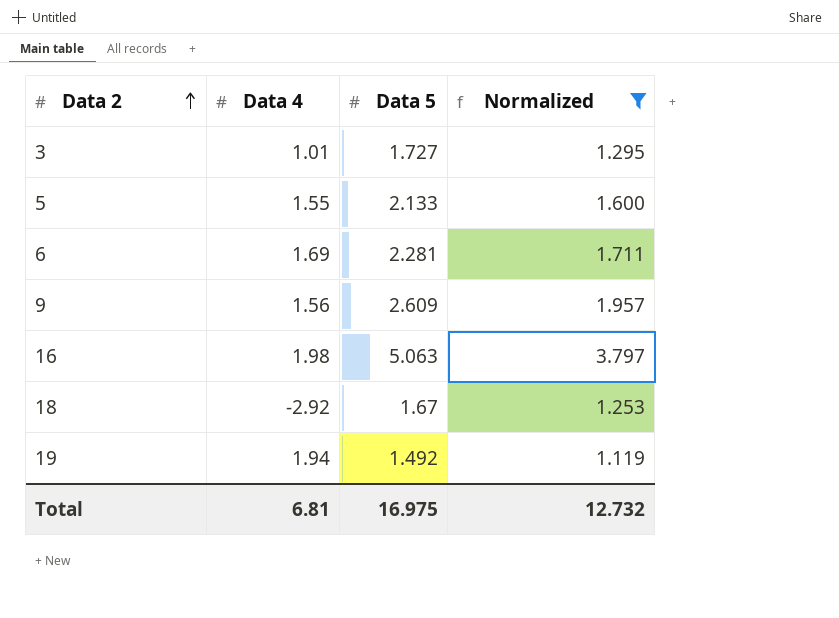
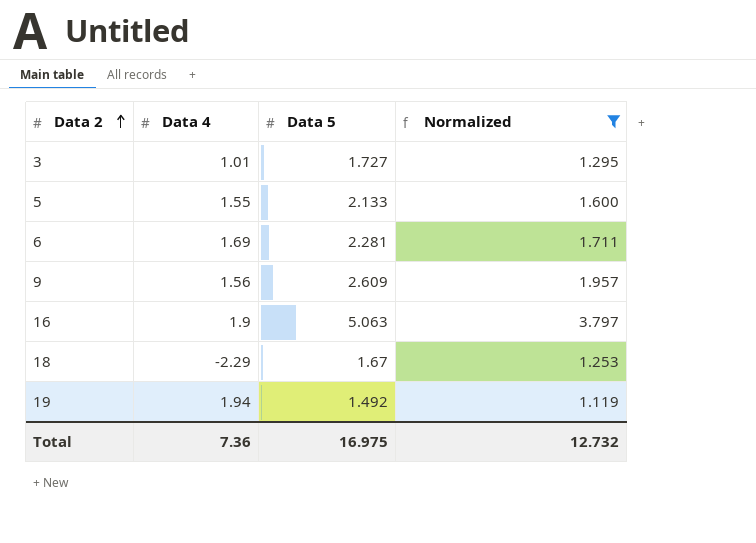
16 | Data 4: 1.98 -> 1.9
18 | Data 4: -2.92 -> -2.29
Total | Data 4: 6.81 -> 7.36

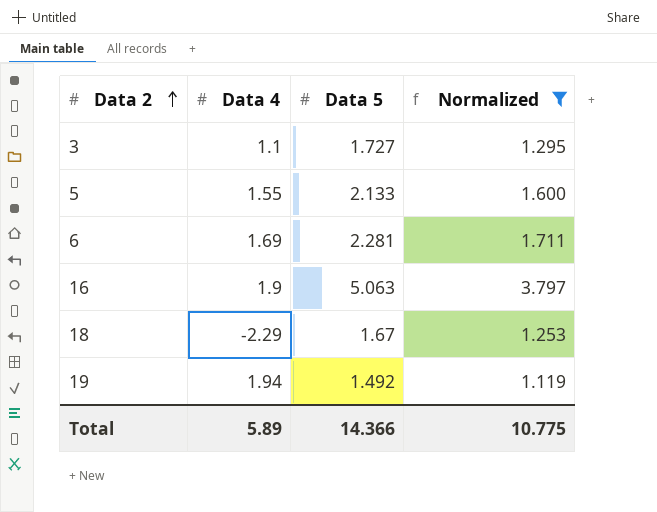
row 9: 1.56 | 2.609 | 1.957 -> none
3 | Data 4: 1.01 -> 1.1
Total | Data 4: 7.36 -> 5.89
Total | Data 5: 16.975 -> 14.366
Total | Normalized: 12.732 -> 10.775

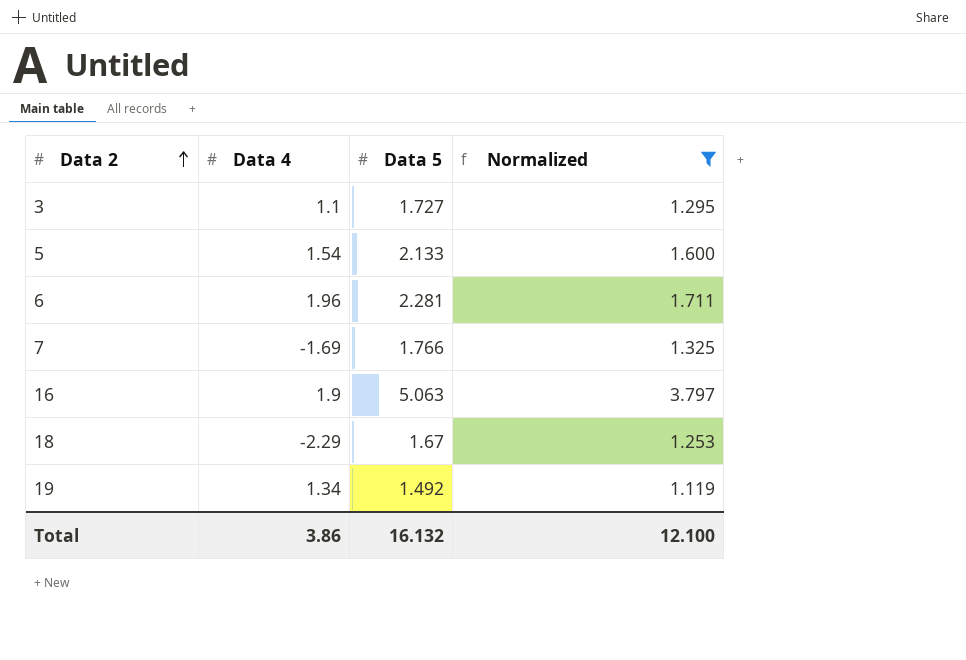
5 | Data 4: 1.55 -> 1.54
6 | Data 4: 1.69 -> 1.96
row 7: none -> -1.69 | 1.766 | 1.325
19 | Data 4: 1.94 -> 1.34
Total | Data 4: 5.89 -> 3.86
Total | Data 5: 14.366 -> 16.132
Total | Normalized: 10.775 -> 12.100

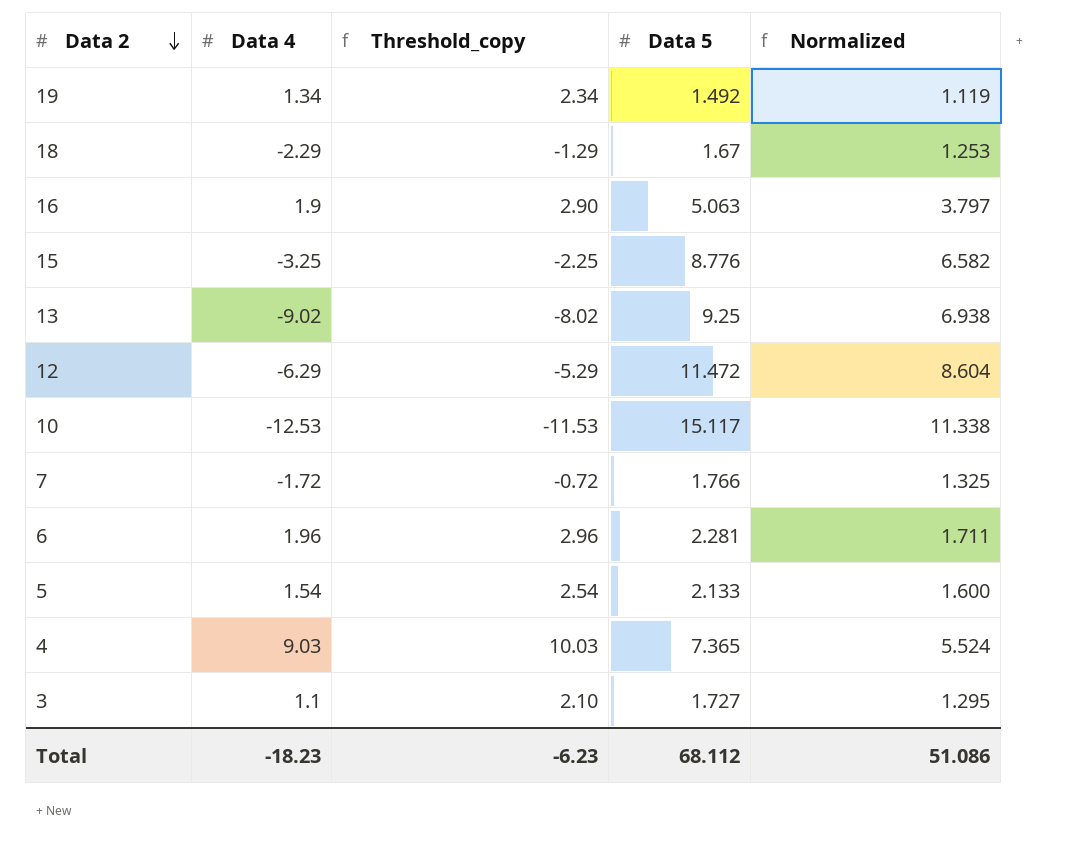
filter: Normalized <= 3.797 -> none
row order: Data 2 ascending -> Data 2 descending
column Threshold_copy | formula: none -> [Data 4] + 1
7 | Data 4: -1.69 -> -1.72
Total | Data 4: 3.86 -> -18.23
Total | Data 5: 16.132 -> 68.112
Total | Normalized: 12.100 -> 51.086

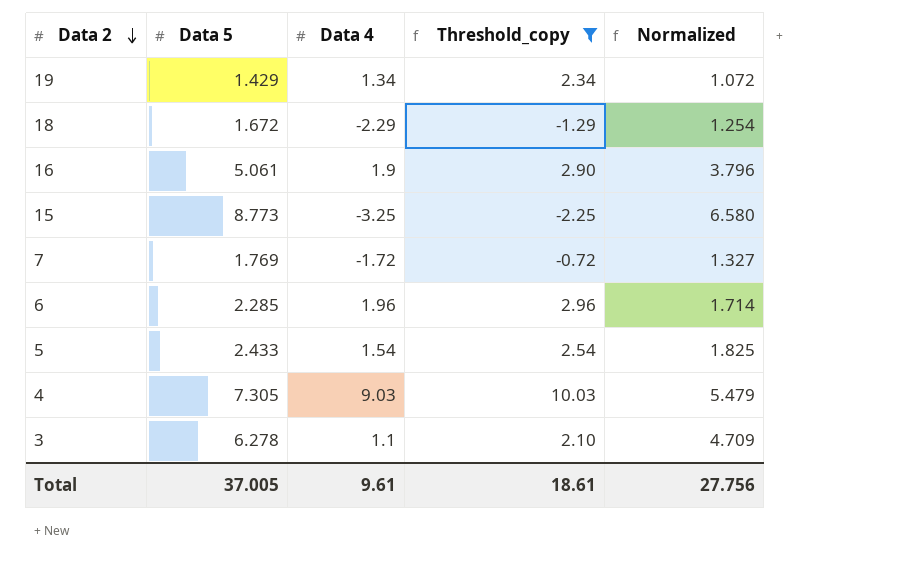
filter: none -> Threshold_copy >= -2.25
column Data 5 | position: 4 -> 2
19 | Data 5: 1.492 -> 1.429
19 | Normalized: 1.119 -> 1.072
18 | Data 5: 1.67 -> 1.672
18 | Normalized: 1.253 -> 1.254
16 | Data 5: 5.063 -> 5.061
16 | Normalized: 3.797 -> 3.796
15 | Data 5: 8.776 -> 8.773
15 | Normalized: 6.582 -> 6.580
7 | Data 5: 1.766 -> 1.769
7 | Normalized: 1.325 -> 1.327
6 | Data 5: 2.281 -> 2.285
6 | Normalized: 1.711 -> 1.714
5 | Data 5: 2.133 -> 2.433
5 | Normalized: 1.600 -> 1.825
4 | Data 5: 7.365 -> 7.305
4 | Normalized: 5.524 -> 5.479
3 | Data 5: 1.727 -> 6.278
3 | Normalized: 1.295 -> 4.709
Total | Data 5: 68.112 -> 37.005
Total | Data 4: -18.23 -> 9.61
Total | Threshold_copy: -6.23 -> 18.61
Total | Normalized: 51.086 -> 27.756

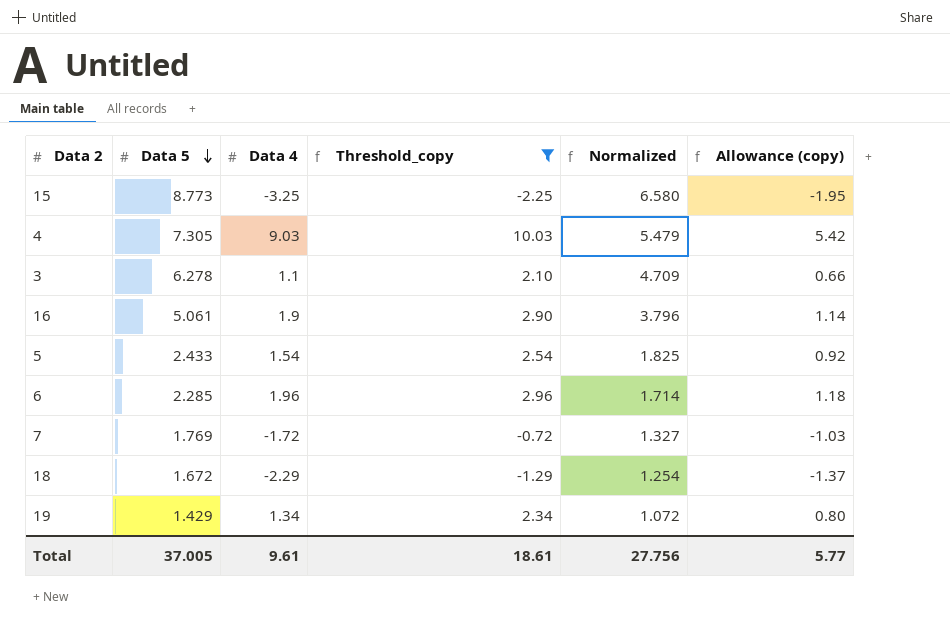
row order: Data 2 descending -> Data 5 descending
column Allowance (copy) | formula: none -> [Data 4] * 0.6

